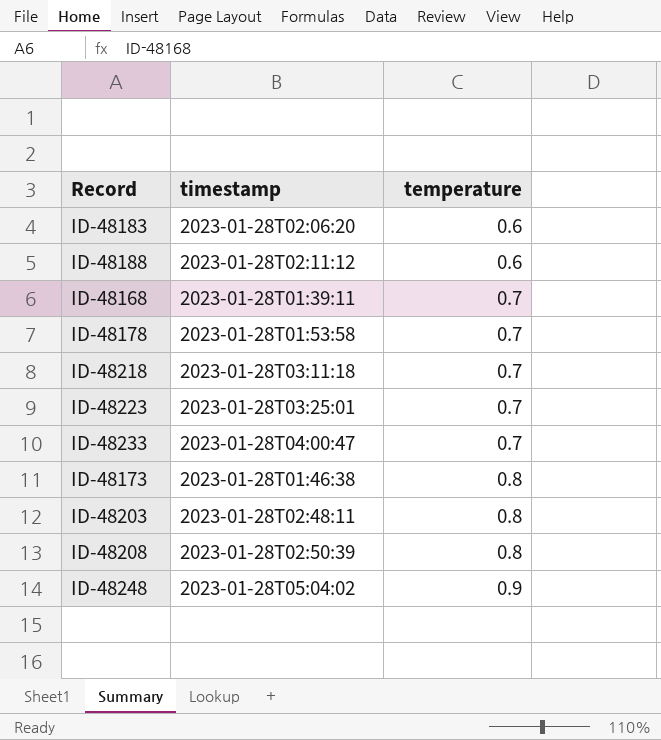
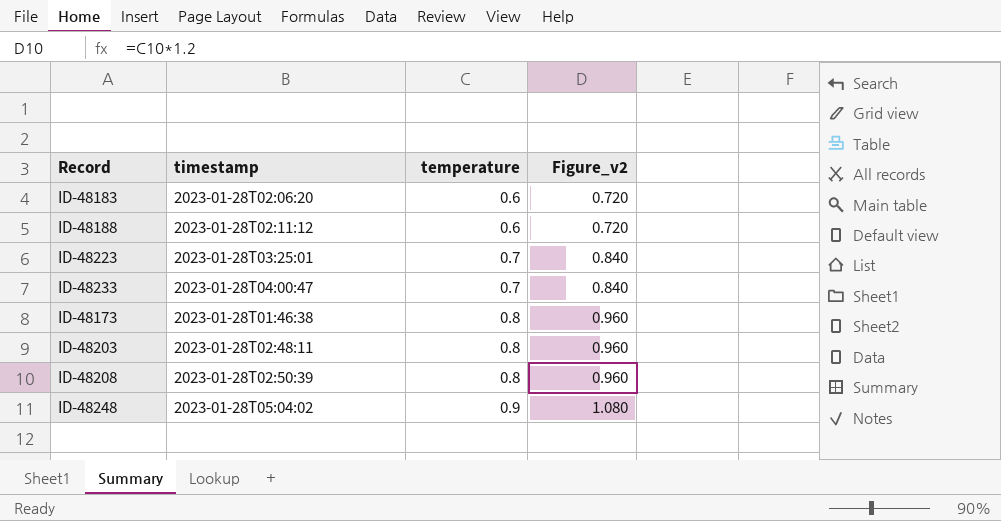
column Figure_v2 | formula: none -> [temperature] * 1.2
row ID-48168: 2023-01-28T01:39:11 | 0.7 -> none
row ID-48178: 2023-01-28T01:53:58 | 0.7 -> none
row ID-48218: 2023-01-28T03:11:18 | 0.7 -> none

